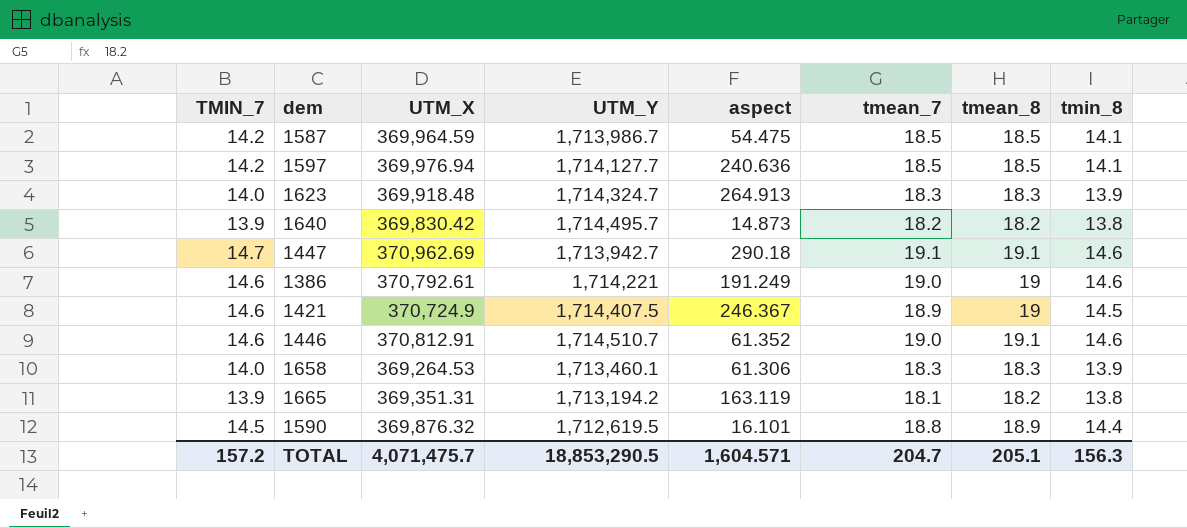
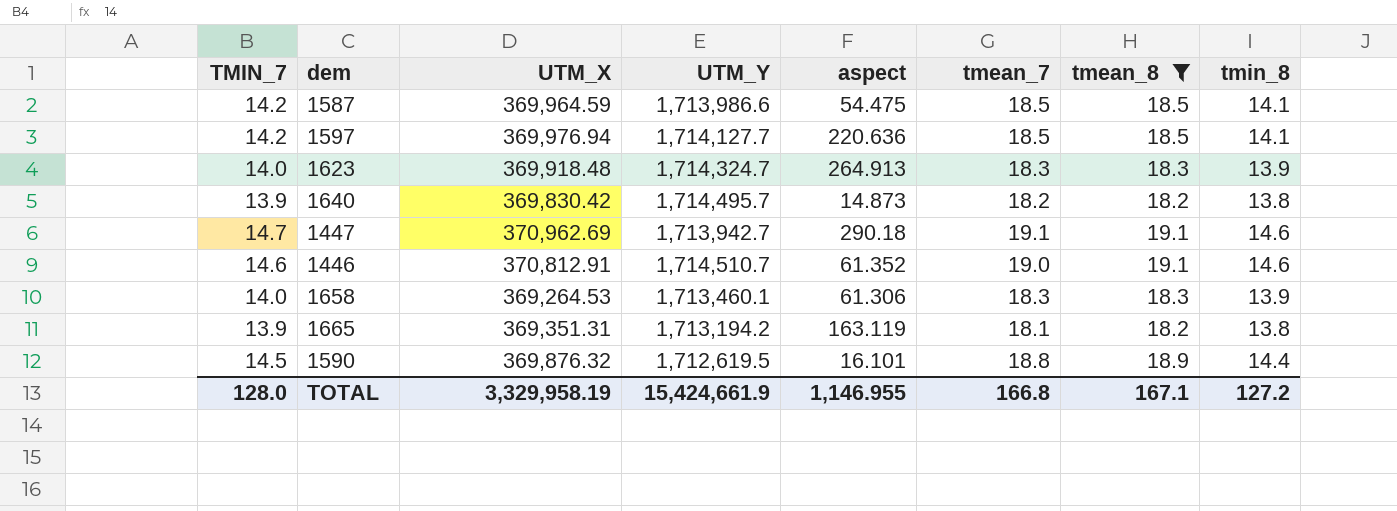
filter: none -> tmean_8 != 19
1587 | UTM_Y: 1,713,986.7 -> 1,713,986.6
1597 | aspect: 240.636 -> 220.636
TOTAL | TMIN_7: 157.2 -> 128.0
TOTAL | UTM_X: 4,071,475.7 -> 3,329,958.19
TOTAL | UTM_Y: 18,853,290.5 -> 15,424,661.9
TOTAL | aspect: 1,604.571 -> 1,146.955
TOTAL | tmean_7: 204.7 -> 166.8
TOTAL | tmean_8: 205.1 -> 167.1
TOTAL | tmin_8: 156.3 -> 127.2

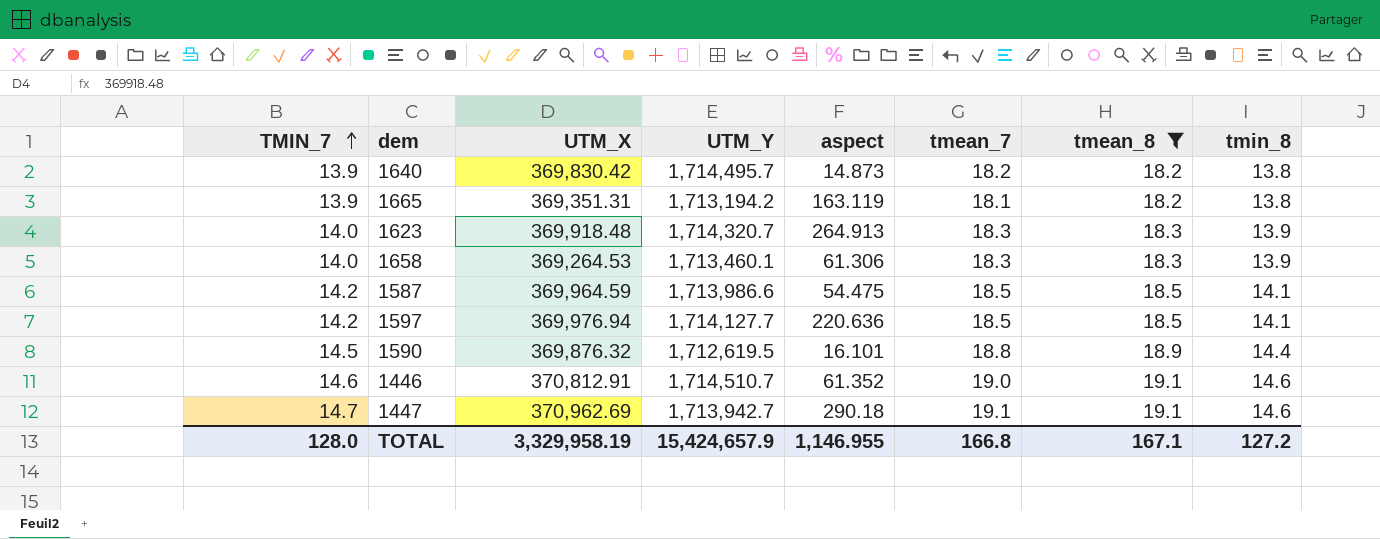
row order: none -> TMIN_7 ascending
1623 | UTM_Y: 1,714,324.7 -> 1,714,320.7
TOTAL | UTM_Y: 15,424,661.9 -> 15,424,657.9

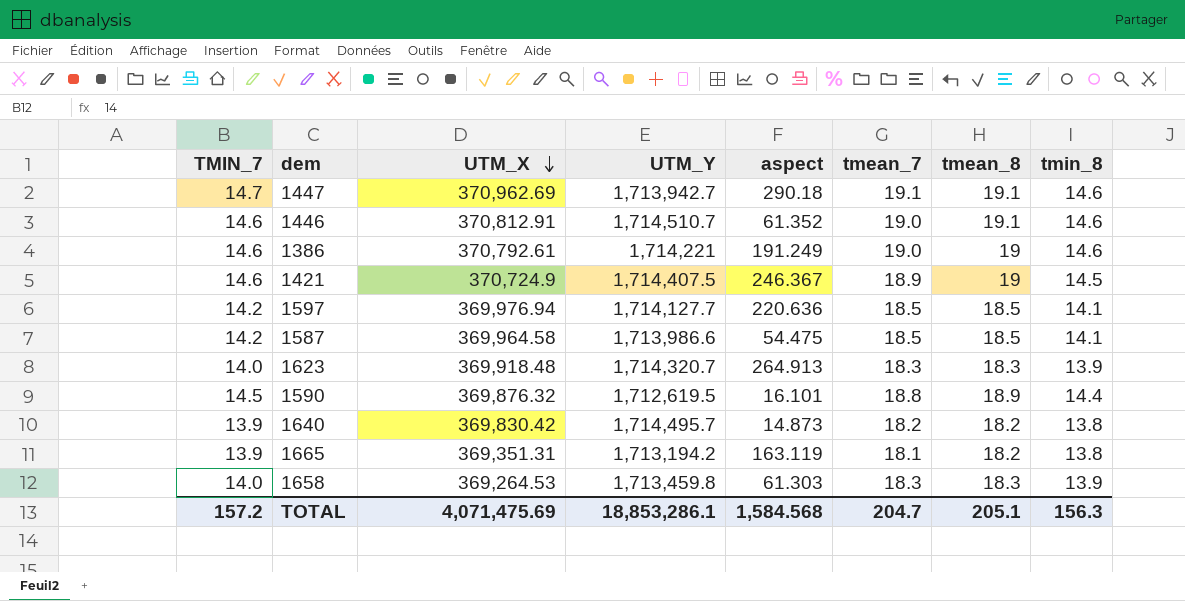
filter: tmean_8 != 19 -> none
row order: TMIN_7 ascending -> UTM_X descending
1587 | UTM_X: 369,964.59 -> 369,964.58
1658 | UTM_Y: 1,713,460.1 -> 1,713,459.8
1658 | aspect: 61.306 -> 61.303
TOTAL | TMIN_7: 128.0 -> 157.2
TOTAL | UTM_X: 3,329,958.19 -> 4,071,475.69
TOTAL | UTM_Y: 15,424,657.9 -> 18,853,286.1
TOTAL | aspect: 1,146.955 -> 1,584.568
TOTAL | tmean_7: 166.8 -> 204.7
TOTAL | tmean_8: 167.1 -> 205.1
TOTAL | tmin_8: 127.2 -> 156.3

